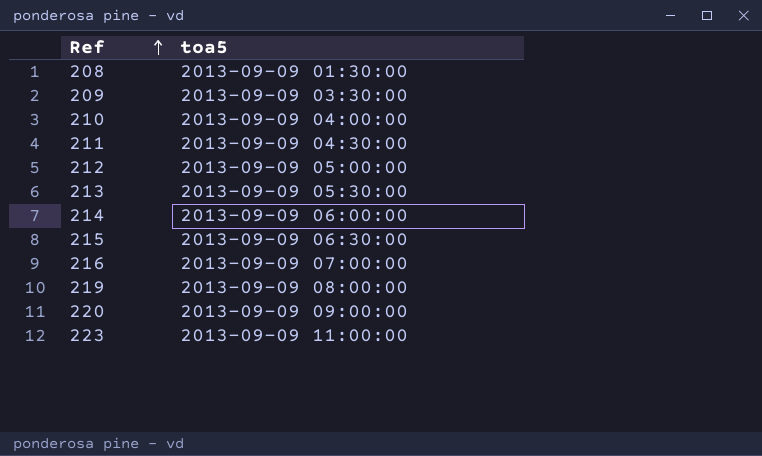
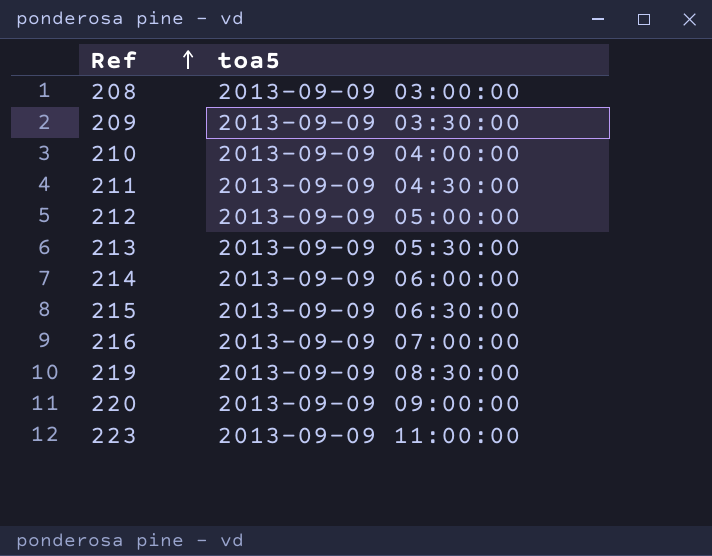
208 | toa5: 2013-09-09 01:30:00 -> 2013-09-09 03:00:00
219 | toa5: 2013-09-09 08:00:00 -> 2013-09-09 08:30:00

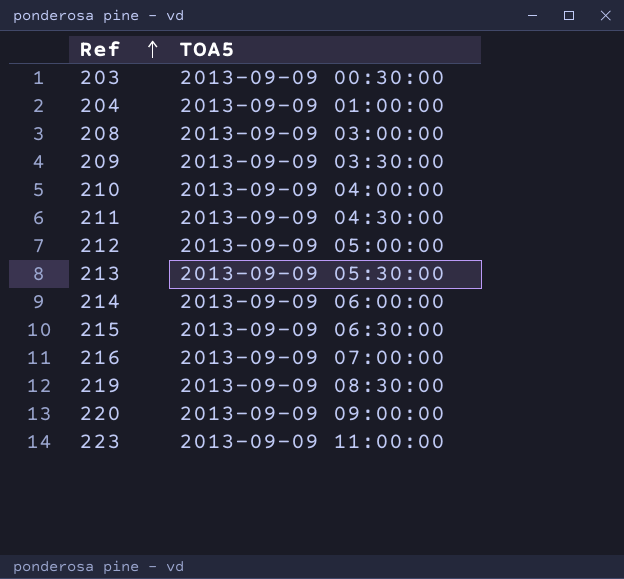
column name: toa5 -> TOA5
row 203: none -> 2013-09-09 00:30:00
row 204: none -> 2013-09-09 01:00:00

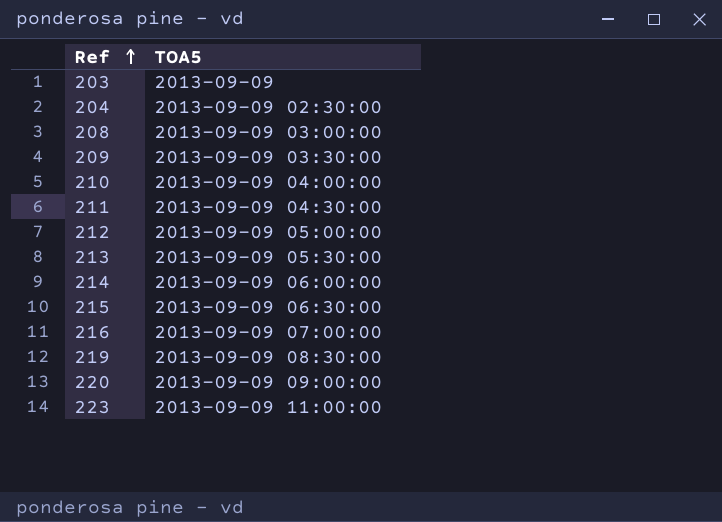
203 | TOA5: 2013-09-09 00:30:00 -> 2013-09-09
204 | TOA5: 2013-09-09 01:00:00 -> 2013-09-09 02:30:00

